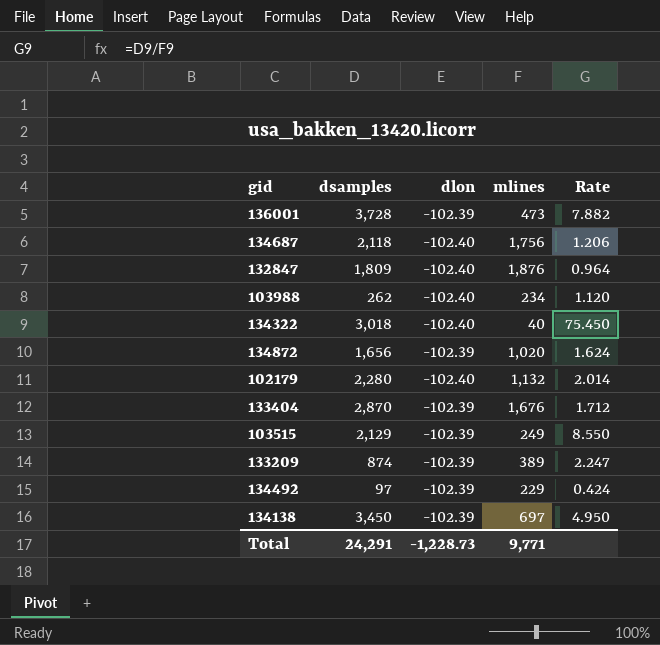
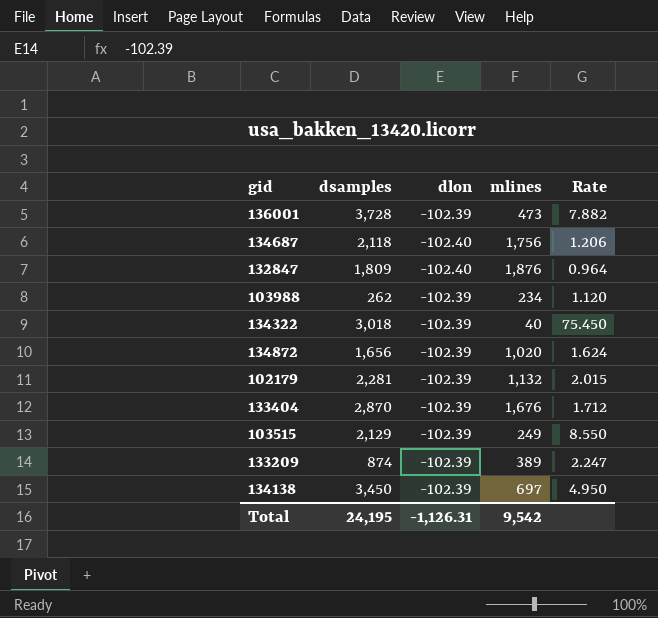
row 134492: 97 | -102.39 | 229 | 0.424 -> none
103988 | dlon: -102.40 -> -102.39
134322 | dlon: -102.40 -> -102.39
102179 | dsamples: 2,280 -> 2,281
102179 | dlon: -102.40 -> -102.39
102179 | Rate: 2.014 -> 2.015
Total | dsamples: 24,291 -> 24,195
Total | dlon: -1,228.73 -> -1,126.31
Total | mlines: 9,771 -> 9,542

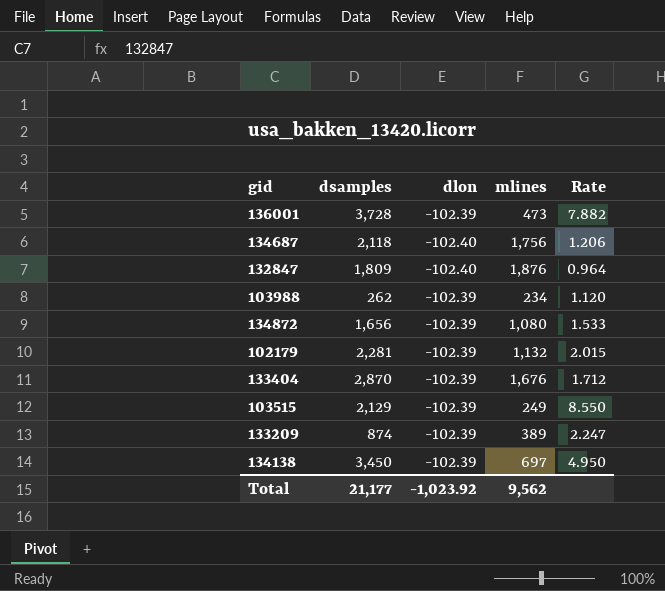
row 134322: 3,018 | -102.39 | 40 | 75.450 -> none
134872 | mlines: 1,020 -> 1,080
134872 | Rate: 1.624 -> 1.533
Total | dsamples: 24,195 -> 21,177
Total | dlon: -1,126.31 -> -1,023.92
Total | mlines: 9,542 -> 9,562

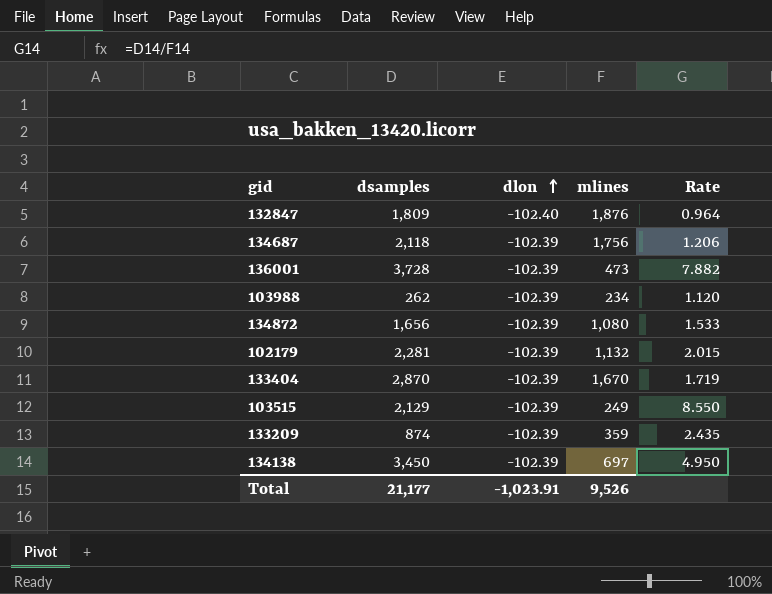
row order: none -> dlon ascending
134687 | dlon: -102.40 -> -102.39
133404 | mlines: 1,676 -> 1,670
133404 | Rate: 1.712 -> 1.719
133209 | mlines: 389 -> 359
133209 | Rate: 2.247 -> 2.435
Total | dlon: -1,023.92 -> -1,023.91
Total | mlines: 9,562 -> 9,526

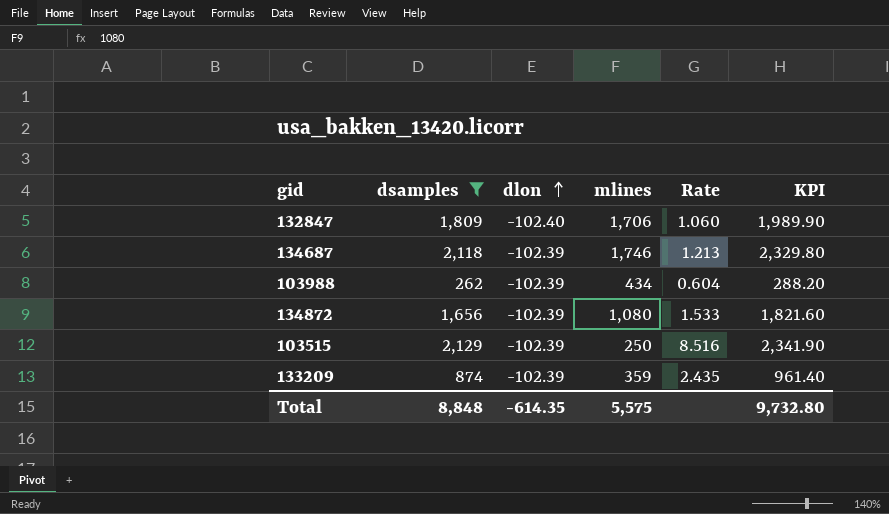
filter: none -> dsamples <= 2,129
column KPI | formula: none -> [dsamples] * 1.1
132847 | mlines: 1,876 -> 1,706
132847 | Rate: 0.964 -> 1.060
134687 | mlines: 1,756 -> 1,746
134687 | Rate: 1.206 -> 1.213
103988 | mlines: 234 -> 434
103988 | Rate: 1.120 -> 0.604
103515 | mlines: 249 -> 250
103515 | Rate: 8.550 -> 8.516
Total | dsamples: 21,177 -> 8,848
Total | dlon: -1,023.91 -> -614.35
Total | mlines: 9,526 -> 5,575

